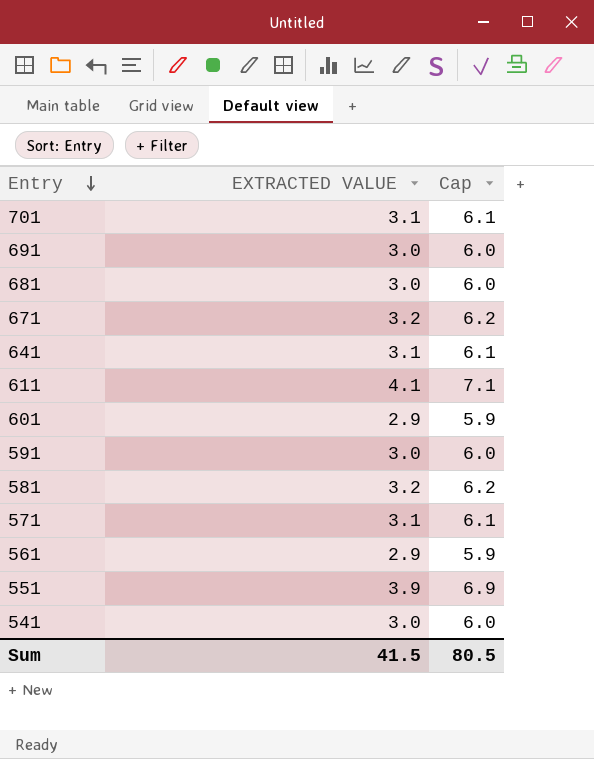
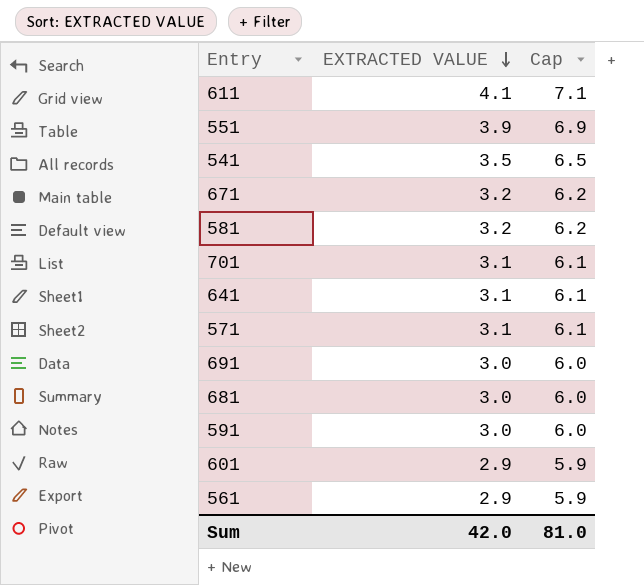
row order: Entry descending -> EXTRACTED VALUE descending
541 | EXTRACTED VALUE: 3.0 -> 3.5
541 | Cap: 6.0 -> 6.5
Sum | EXTRACTED VALUE: 41.5 -> 42.0
Sum | Cap: 80.5 -> 81.0

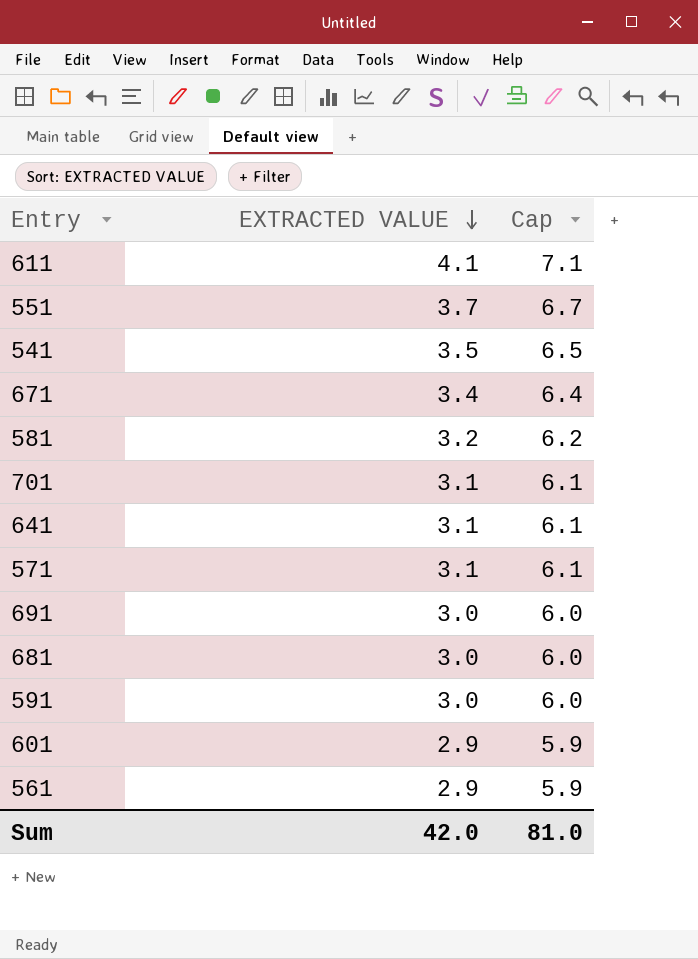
551 | EXTRACTED VALUE: 3.9 -> 3.7
551 | Cap: 6.9 -> 6.7
671 | EXTRACTED VALUE: 3.2 -> 3.4
671 | Cap: 6.2 -> 6.4

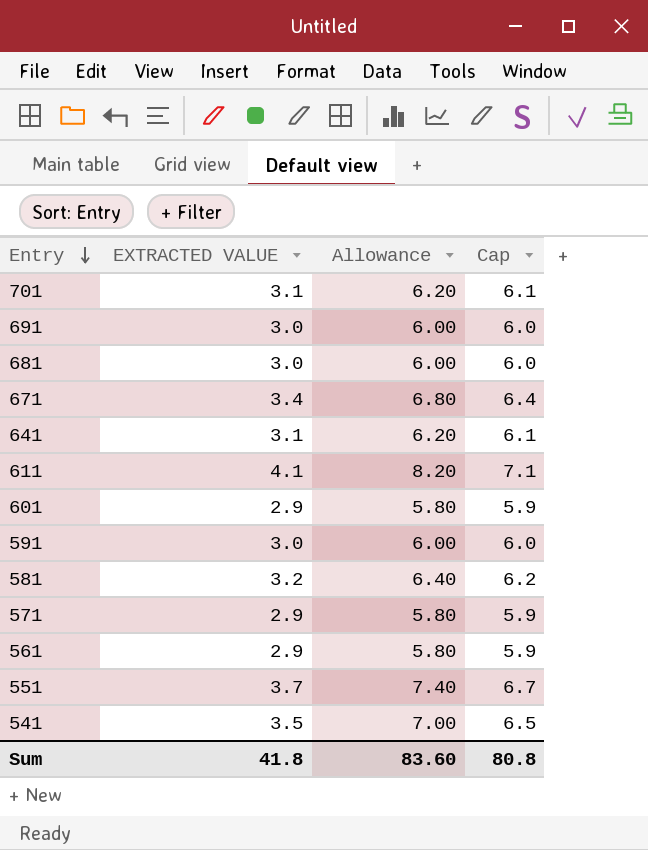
row order: EXTRACTED VALUE descending -> Entry descending
column Allowance | formula: none -> [EXTRACTED VALUE] * 2
571 | EXTRACTED VALUE: 3.1 -> 2.9
571 | Cap: 6.1 -> 5.9
Sum | EXTRACTED VALUE: 42.0 -> 41.8
Sum | Cap: 81.0 -> 80.8

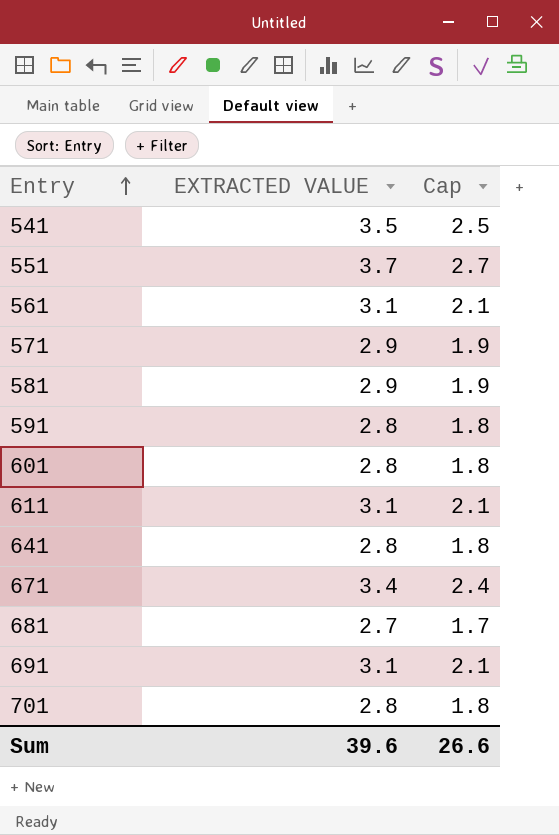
row order: Entry descending -> Entry ascending
column Allowance | formula: [EXTRACTED VALUE] * 2 -> none
column Cap | formula: [EXTRACTED VALUE] + 3 -> [EXTRACTED VALUE] - 1
561 | EXTRACTED VALUE: 2.9 -> 3.1
581 | EXTRACTED VALUE: 3.2 -> 2.9
591 | EXTRACTED VALUE: 3.0 -> 2.8
601 | EXTRACTED VALUE: 2.9 -> 2.8
611 | EXTRACTED VALUE: 4.1 -> 3.1
641 | EXTRACTED VALUE: 3.1 -> 2.8
681 | EXTRACTED VALUE: 3.0 -> 2.7
691 | EXTRACTED VALUE: 3.0 -> 3.1
701 | EXTRACTED VALUE: 3.1 -> 2.8
Sum | EXTRACTED VALUE: 41.8 -> 39.6
Sum | Cap: 80.8 -> 26.6

